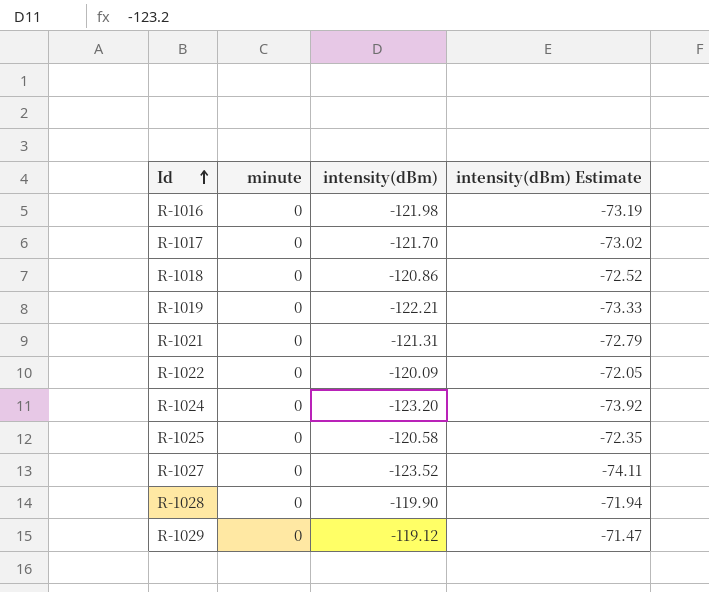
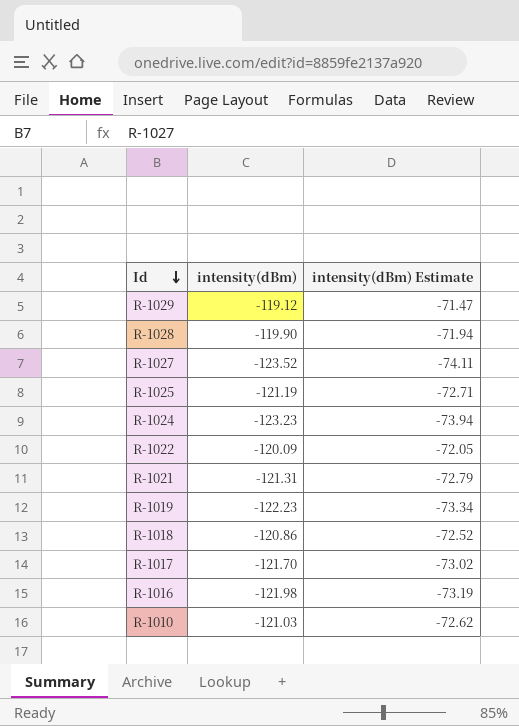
row order: Id ascending -> Id descending
column minute | position: 2 -> none
R-1025 | intensity(dBm): -120.58 -> -121.19
R-1025 | intensity(dBm) Estimate: -72.35 -> -72.71
R-1024 | intensity(dBm): -123.20 -> -123.23
R-1024 | intensity(dBm) Estimate: -73.92 -> -73.94
R-1019 | intensity(dBm): -122.21 -> -122.23
R-1019 | intensity(dBm) Estimate: -73.33 -> -73.34
row R-1010: none -> -121.03 | -72.62

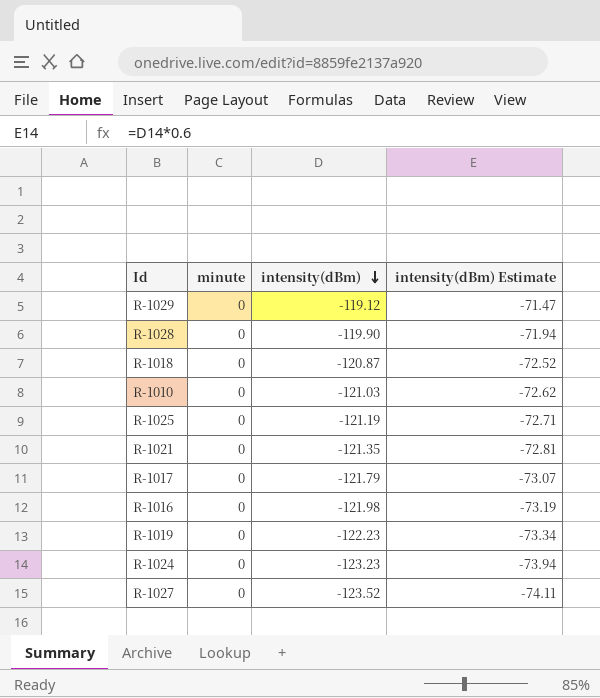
row order: Id descending -> intensity(dBm) descending
column minute | position: none -> 2
row R-1022: -120.09 | -72.05 -> none
R-1018 | intensity(dBm): -120.86 -> -120.87
R-1021 | intensity(dBm): -121.31 -> -121.35
R-1021 | intensity(dBm) Estimate: -72.79 -> -72.81
R-1017 | intensity(dBm): -121.70 -> -121.79
R-1017 | intensity(dBm) Estimate: -73.02 -> -73.07

